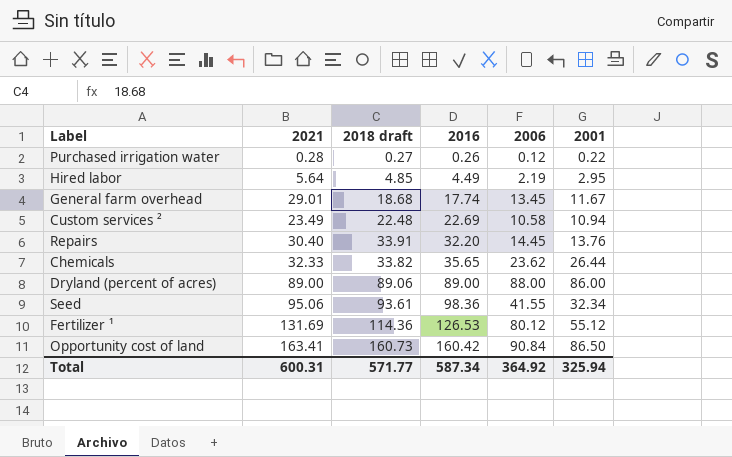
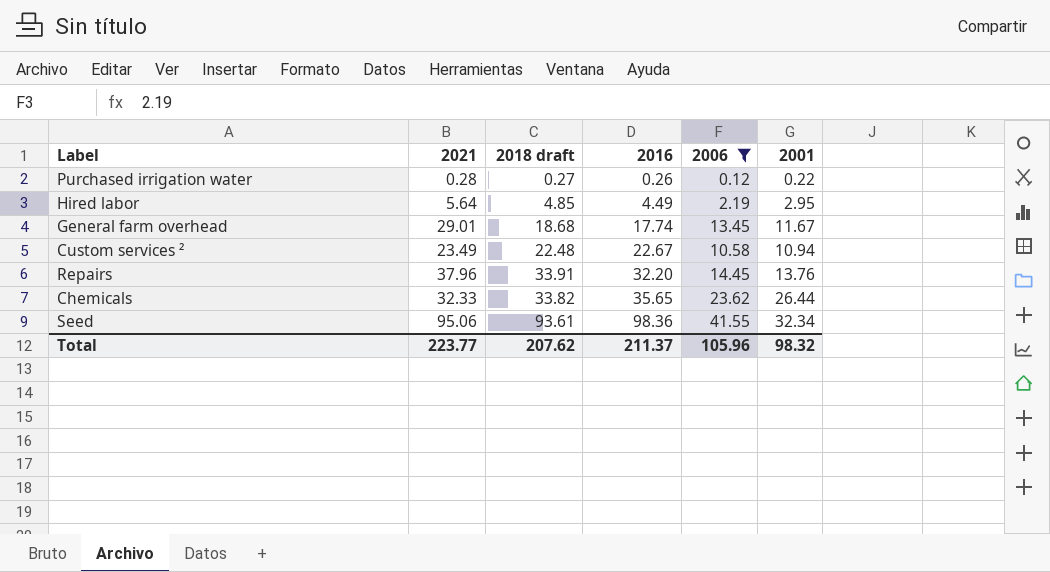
filter: none -> 2006 <= 41.55
Custom services ² | 2016: 22.69 -> 22.67
Repairs | 2021: 30.40 -> 37.96
Total | 2021: 600.31 -> 223.77
Total | 2018 draft: 571.77 -> 207.62
Total | 2016: 587.34 -> 211.37
Total | 2006: 364.92 -> 105.96
Total | 2001: 325.94 -> 98.32

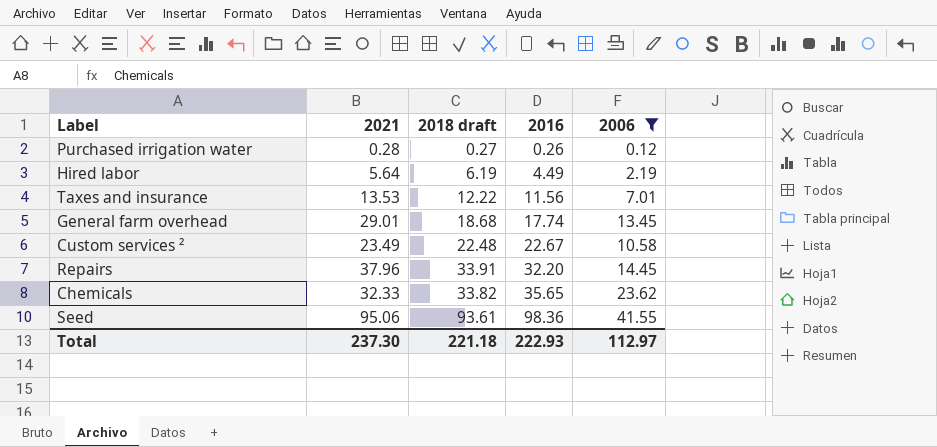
column 2001 | position: 6 -> none
Hired labor | 2018 draft: 4.85 -> 6.19
row Taxes and insurance: none -> 13.53 | 12.22 | 11.56 | 7.01
Total | 2021: 223.77 -> 237.30
Total | 2018 draft: 207.62 -> 221.18
Total | 2016: 211.37 -> 222.93
Total | 2006: 105.96 -> 112.97

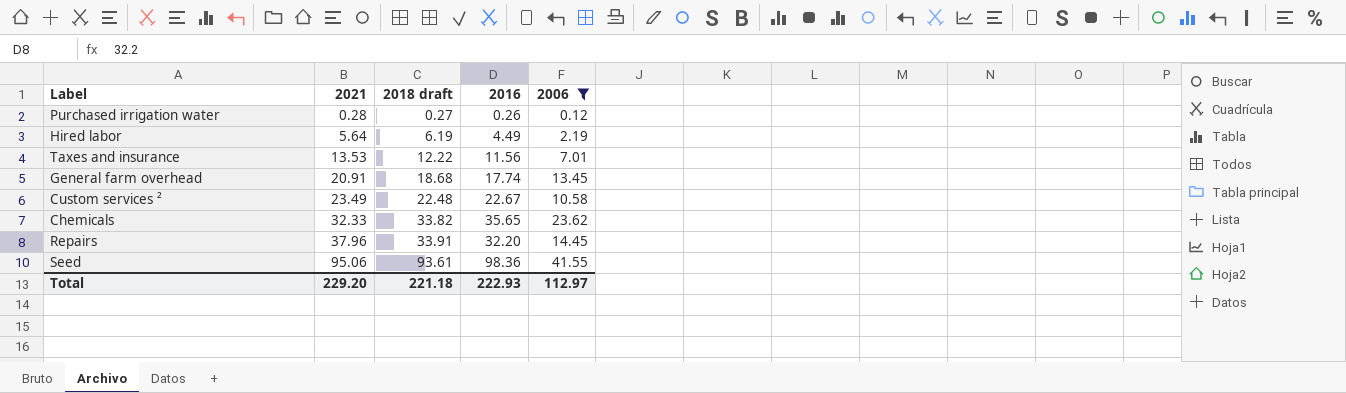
row order: 2016 ascending -> 2021 ascending
General farm overhead | 2021: 29.01 -> 20.91
Total | 2021: 237.30 -> 229.20

